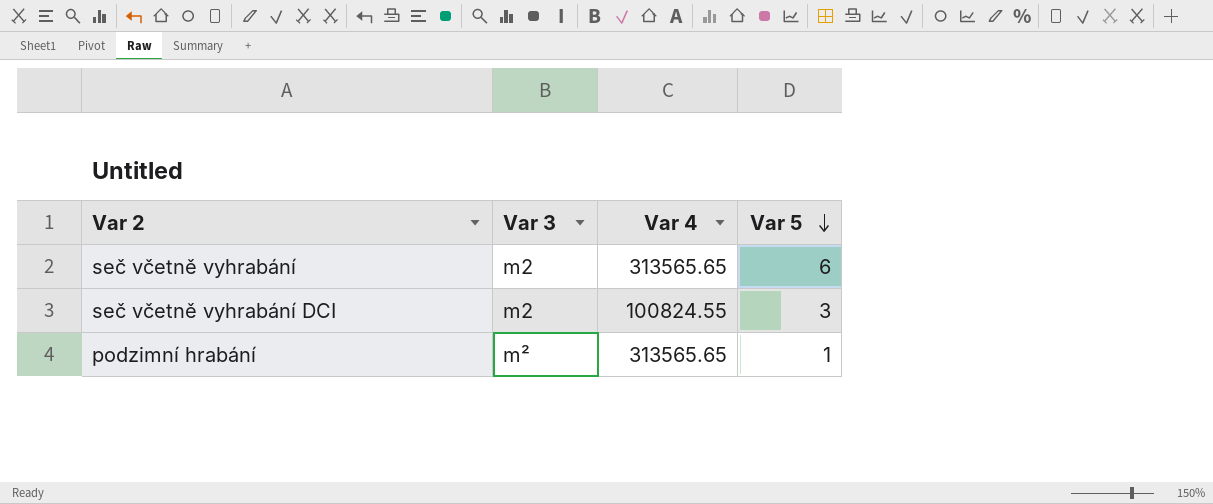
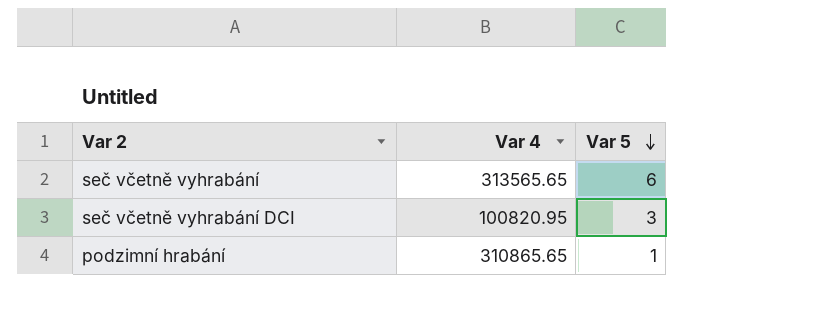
column Var 3 | position: 2 -> none
seč včetně vyhrabání DCI | Var 4: 100824.55 -> 100820.95
podzimní hrabání | Var 4: 313565.65 -> 310865.65

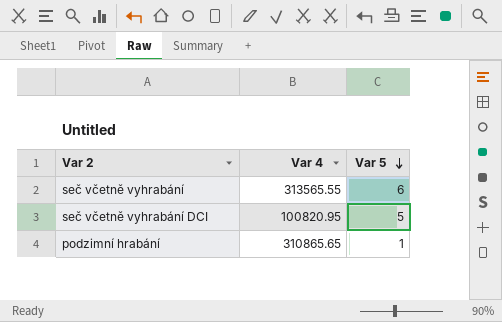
seč včetně vyhrabání | Var 4: 313565.65 -> 313565.55
seč včetně vyhrabání DCI | Var 5: 3 -> 5

